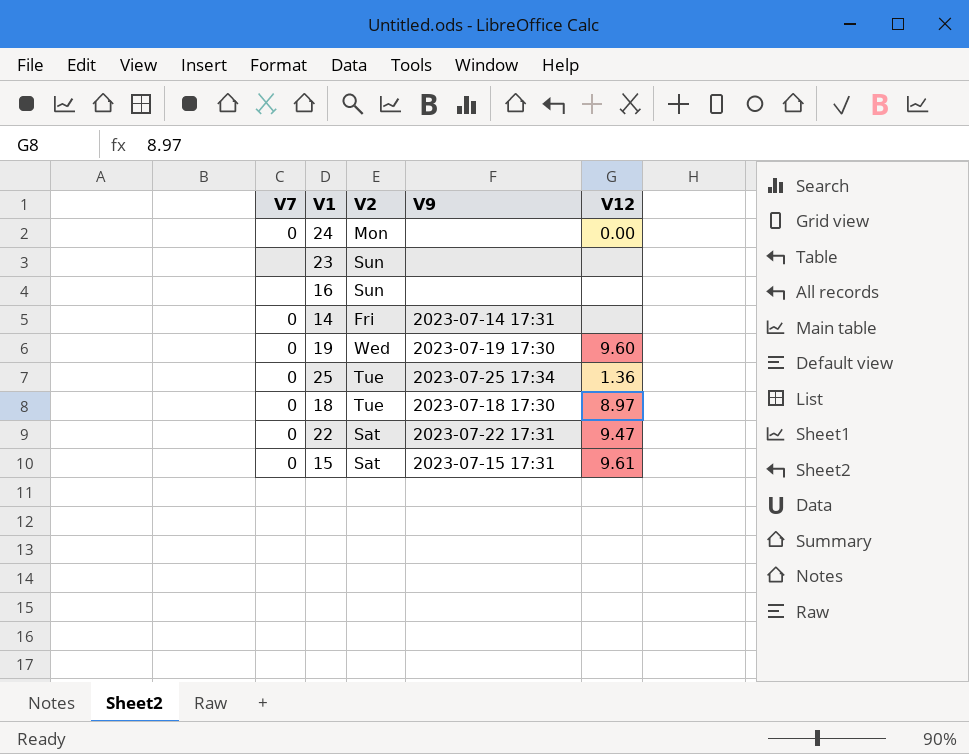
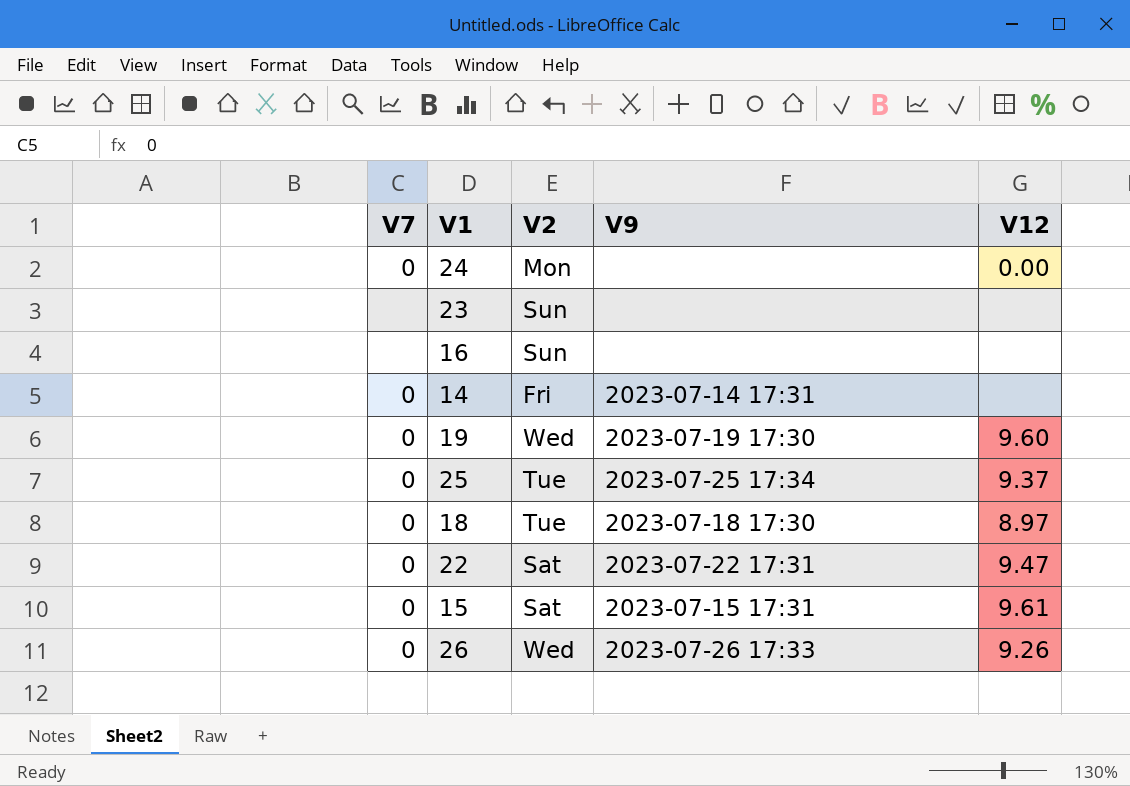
25 | V12: 1.36 -> 9.37
row 26: none -> 0 | Wed | 2023-07-26 17:33 | 9.26

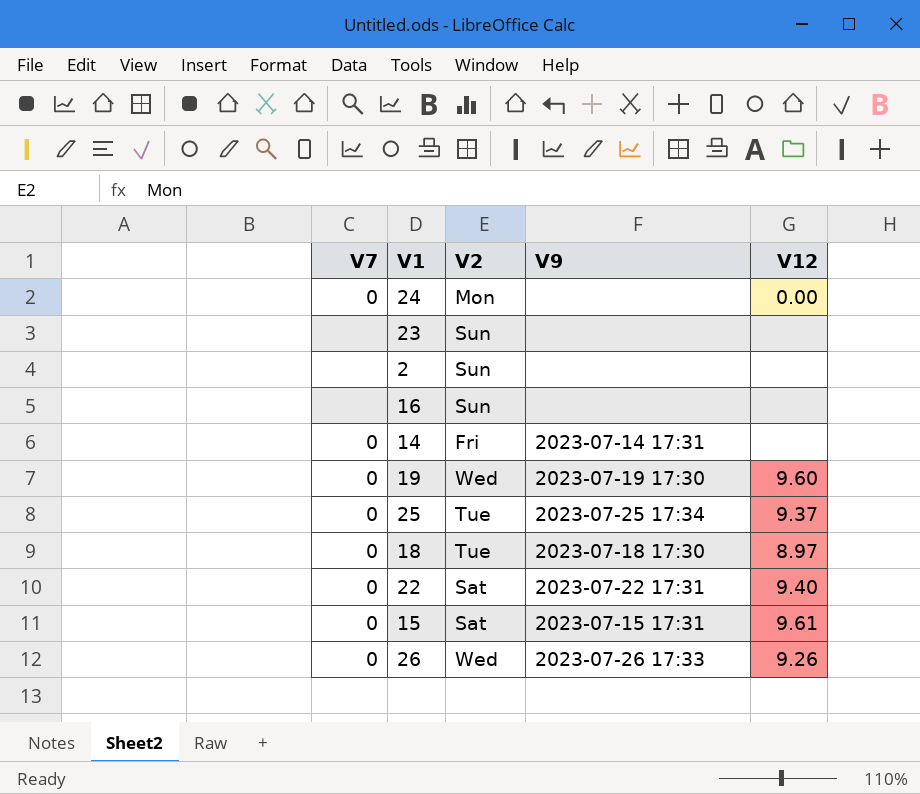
row 2: none -> none | Sun | none | none
22 | V12: 9.47 -> 9.40

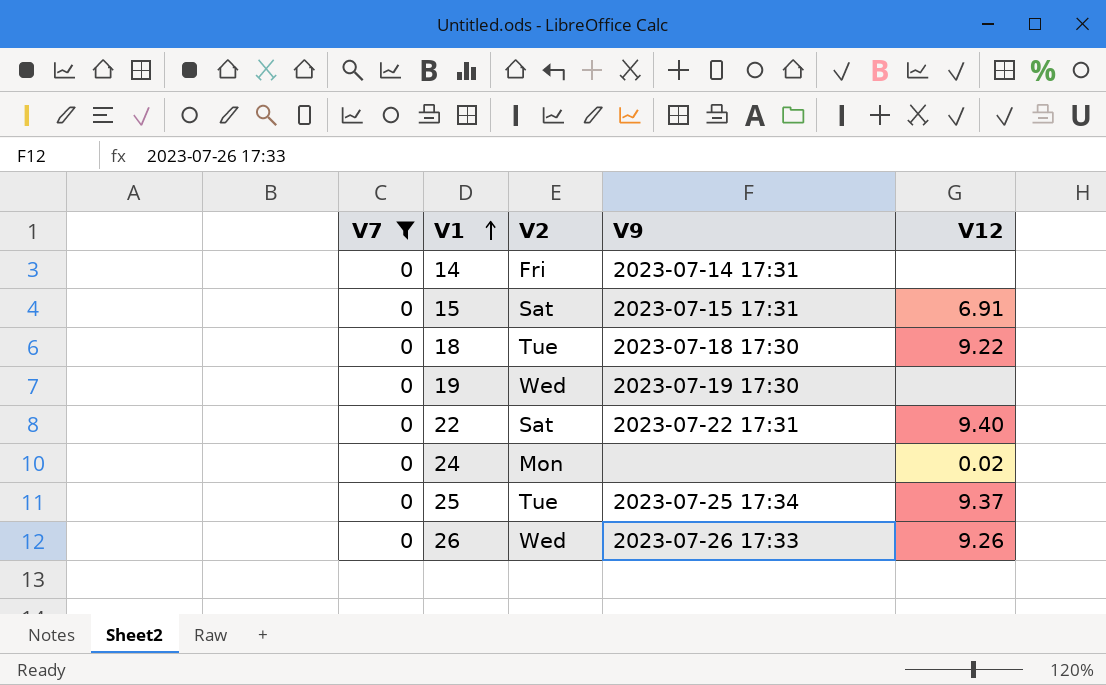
filter: none -> V7 = 0
row order: none -> V1 ascending
15 | V12: 9.61 -> 6.91
18 | V12: 8.97 -> 9.22
19 | V12: 9.60 -> none
24 | V12: 0.00 -> 0.02

